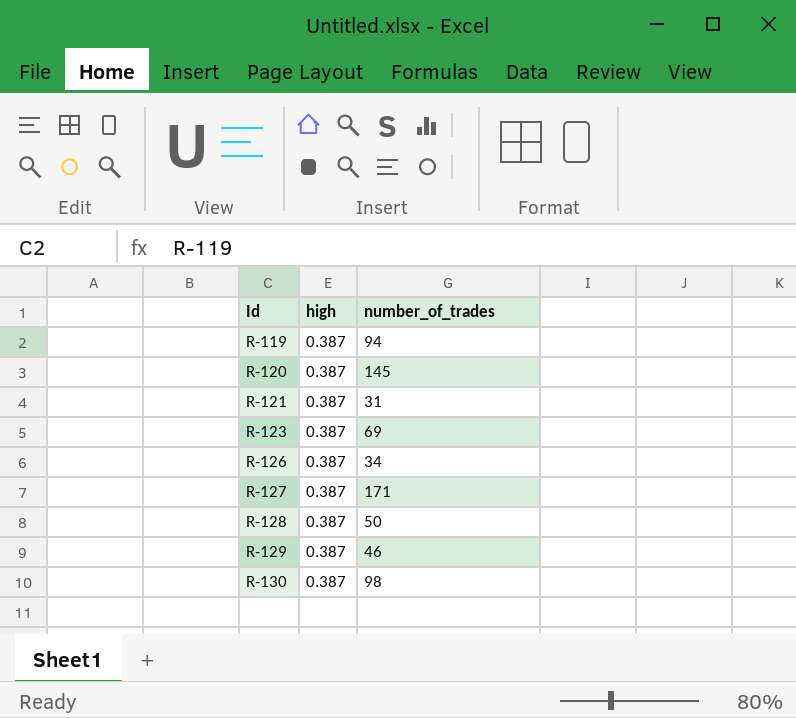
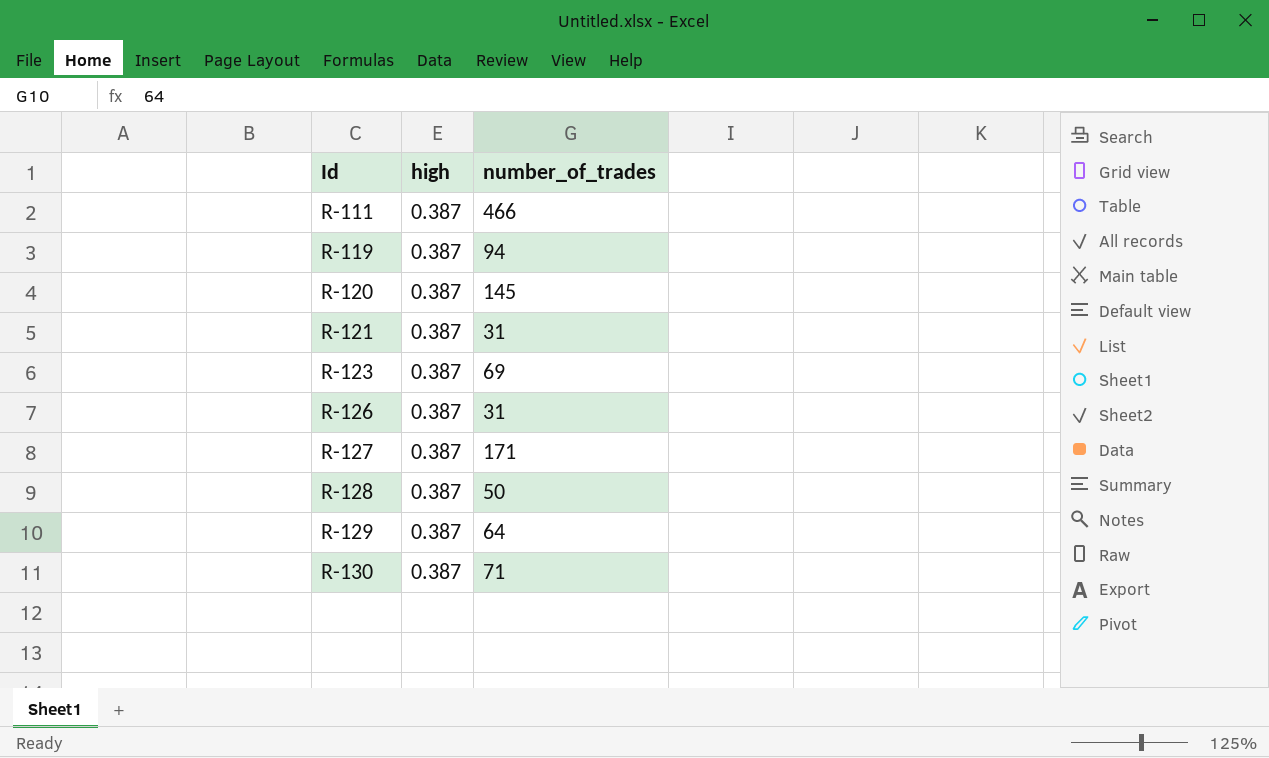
row R-111: none -> 0.387 | 466
R-126 | number_of_trades: 34 -> 31
R-129 | number_of_trades: 46 -> 64
R-130 | number_of_trades: 98 -> 71

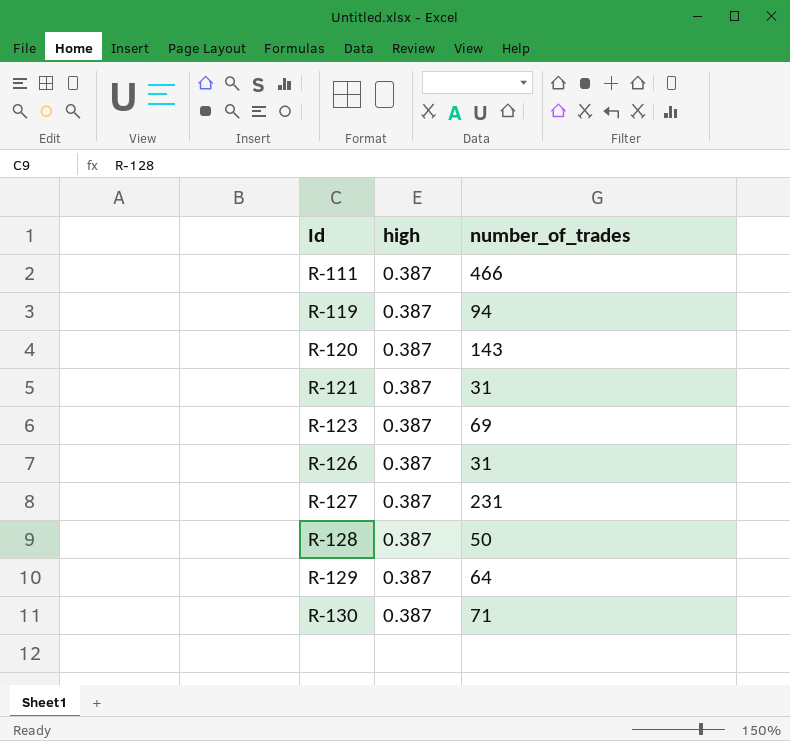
R-120 | number_of_trades: 145 -> 143
R-127 | number_of_trades: 171 -> 231

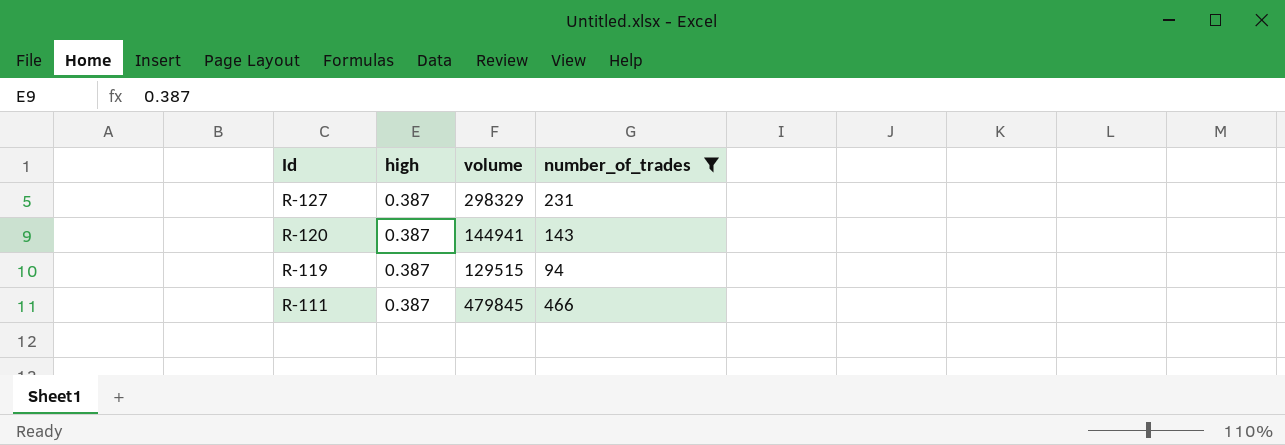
filter: none -> number_of_trades >= 94
row order: Id ascending -> Id descending
column volume | position: none -> 3

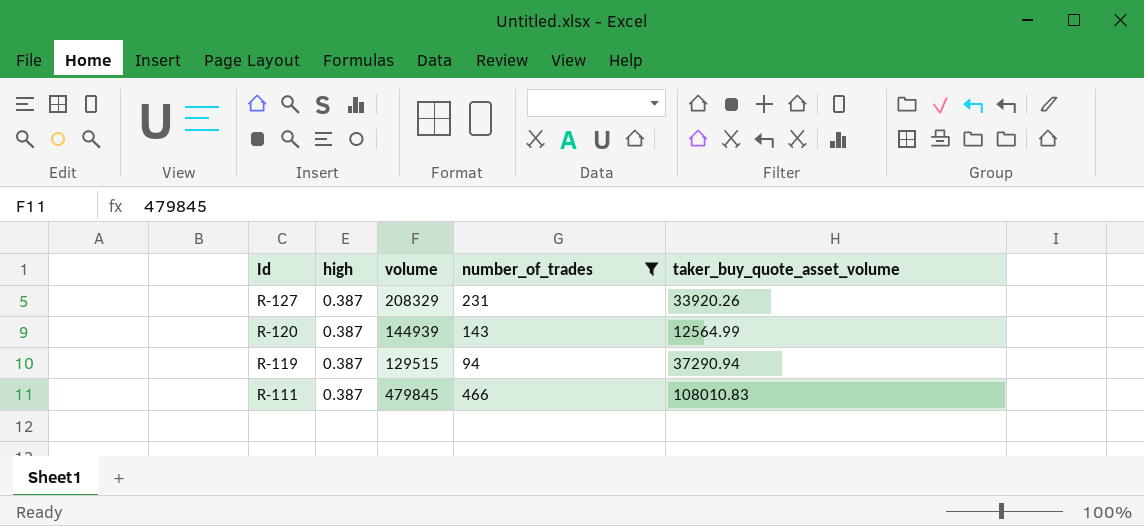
column taker_buy_quote_asset_volume | position: none -> 5
R-127 | volume: 298329 -> 208329
R-120 | volume: 144941 -> 144939

